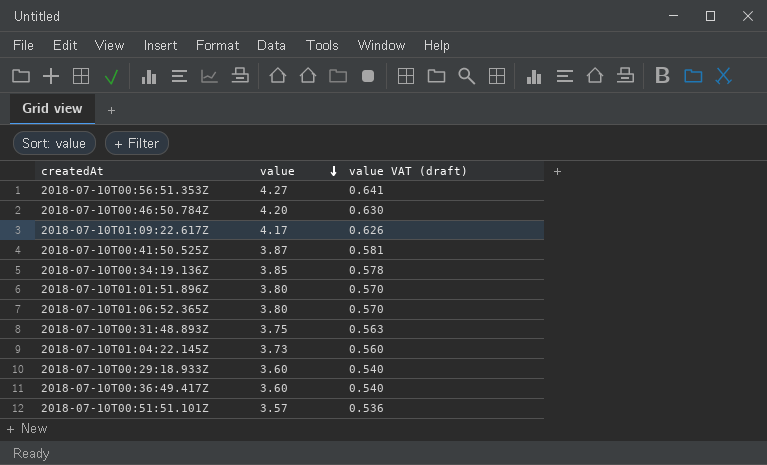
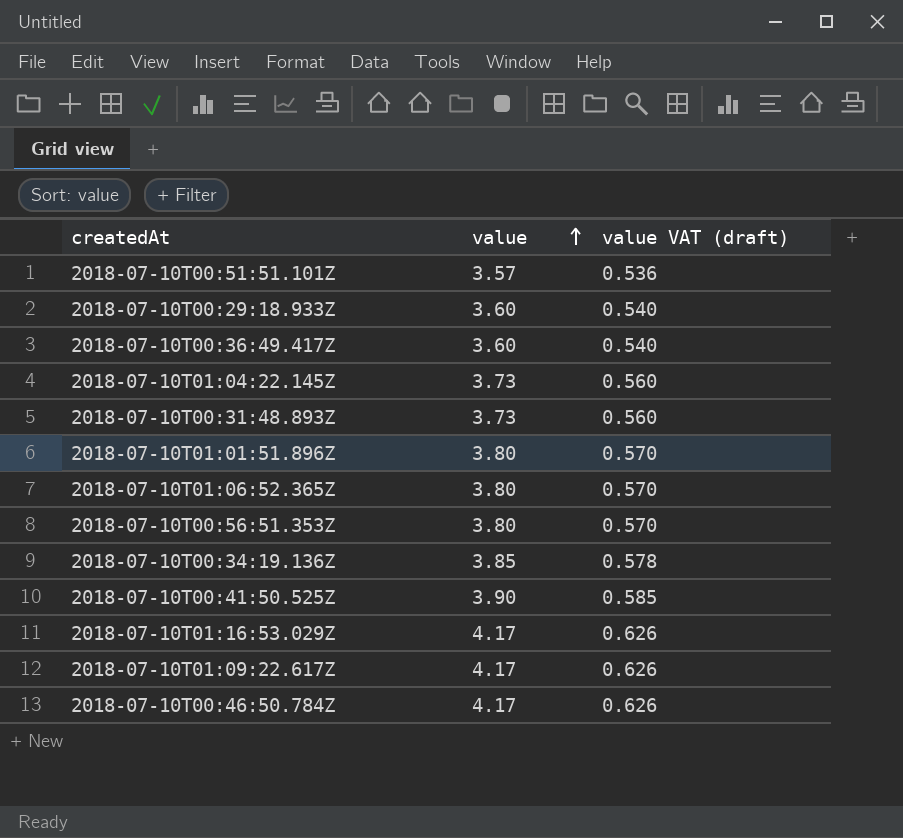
row order: value descending -> value ascending
2018-07-10T00:31:48.893Z | value: 3.75 -> 3.73
2018-07-10T00:31:48.893Z | value VAT (draft): 0.563 -> 0.560
2018-07-10T00:56:51.353Z | value: 4.27 -> 3.80
2018-07-10T00:56:51.353Z | value VAT (draft): 0.641 -> 0.570
2018-07-10T00:41:50.525Z | value: 3.87 -> 3.90
2018-07-10T00:41:50.525Z | value VAT (draft): 0.581 -> 0.585
row 2018-07-10T01:16:53.029Z: none -> 4.17 | 0.626
2018-07-10T00:46:50.784Z | value: 4.20 -> 4.17
2018-07-10T00:46:50.784Z | value VAT (draft): 0.630 -> 0.626

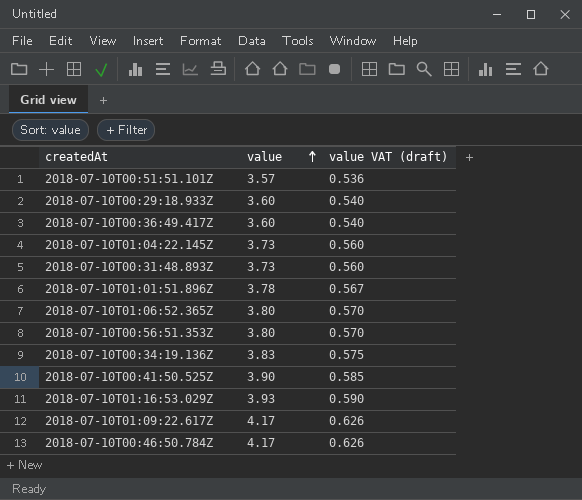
2018-07-10T01:01:51.896Z | value: 3.80 -> 3.78
2018-07-10T01:01:51.896Z | value VAT (draft): 0.570 -> 0.567
2018-07-10T00:34:19.136Z | value: 3.85 -> 3.83
2018-07-10T00:34:19.136Z | value VAT (draft): 0.578 -> 0.575
2018-07-10T01:16:53.029Z | value: 4.17 -> 3.93
2018-07-10T01:16:53.029Z | value VAT (draft): 0.626 -> 0.590

